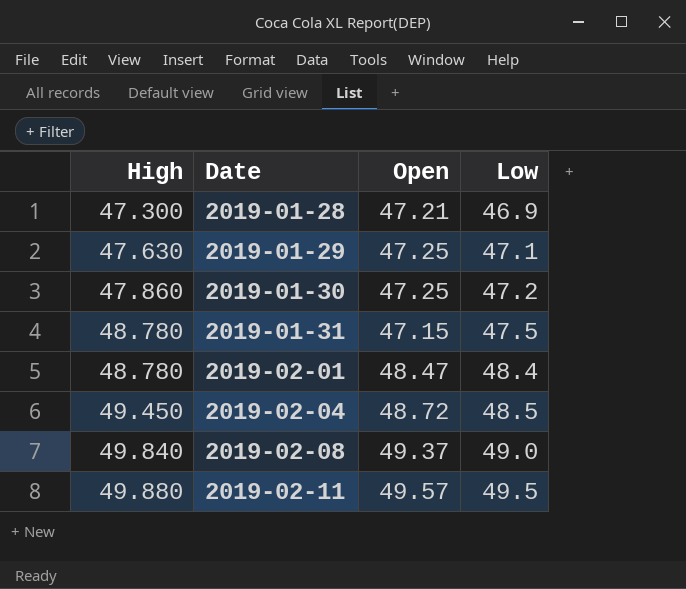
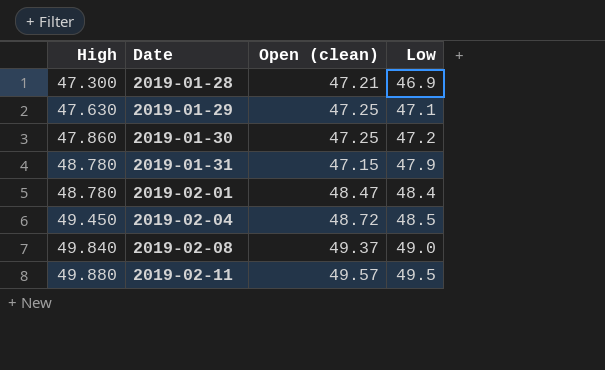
column name: Open -> Open (clean)
2019-01-31 | Low: 47.5 -> 47.9

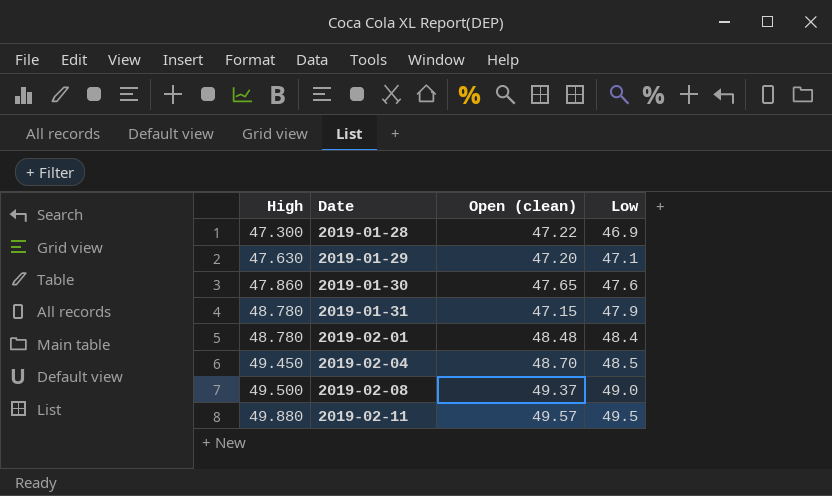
2019-01-28 | Open (clean): 47.21 -> 47.22
2019-01-29 | Open (clean): 47.25 -> 47.20
2019-01-30 | Open (clean): 47.25 -> 47.65
2019-01-30 | Low: 47.2 -> 47.6
2019-02-01 | Open (clean): 48.47 -> 48.48
2019-02-04 | Open (clean): 48.72 -> 48.70
2019-02-08 | High: 49.840 -> 49.500

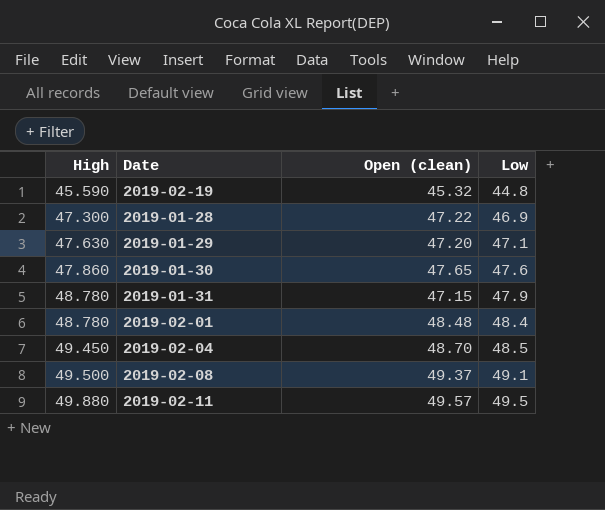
row 2019-02-19: none -> 45.590 | 45.32 | 44.8
2019-02-08 | Low: 49.0 -> 49.1

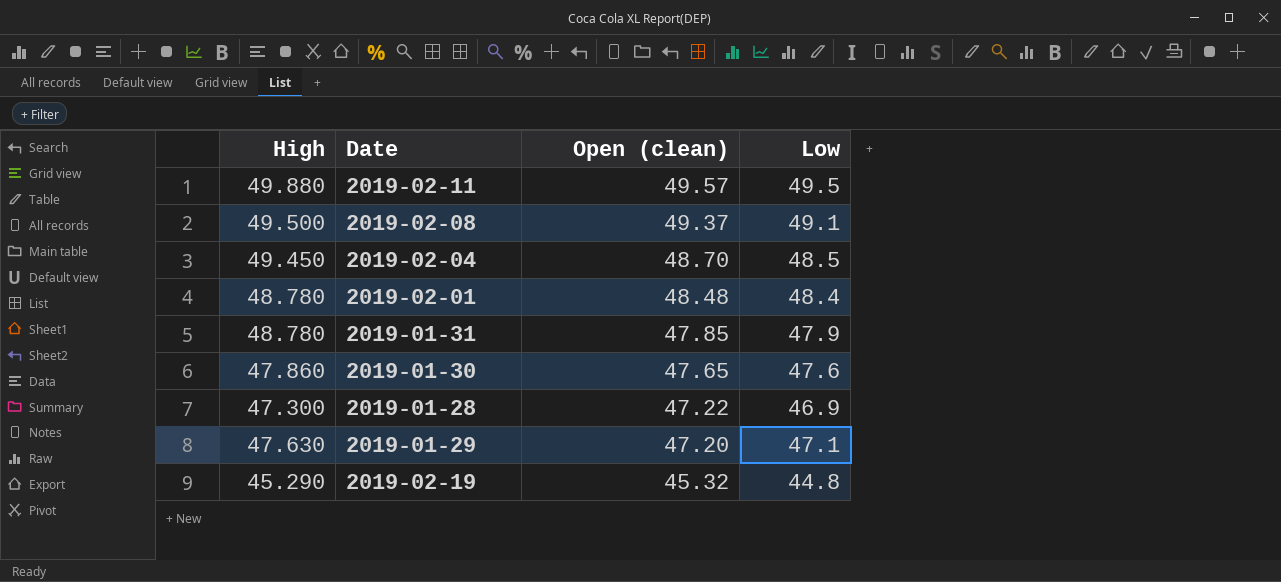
row order: High ascending -> Open (clean) descending
2019-01-31 | Open (clean): 47.15 -> 47.85
2019-02-19 | High: 45.590 -> 45.290

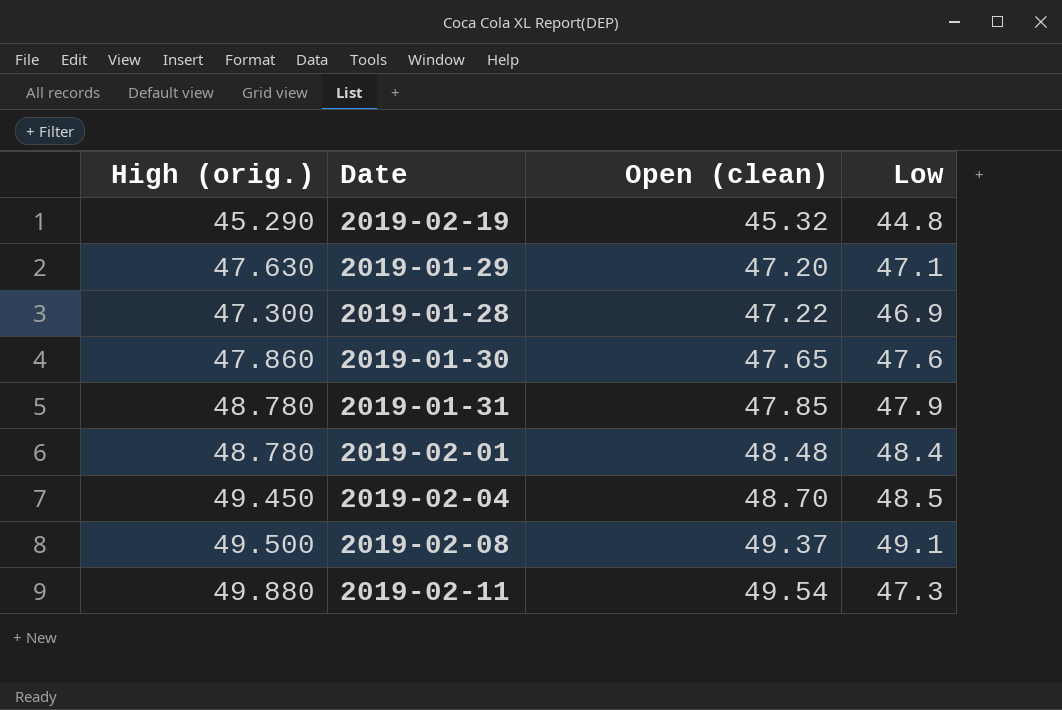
row order: Open (clean) descending -> Open (clean) ascending
column name: High -> High (orig.)
2019-02-11 | Open (clean): 49.57 -> 49.54
2019-02-11 | Low: 49.5 -> 47.3

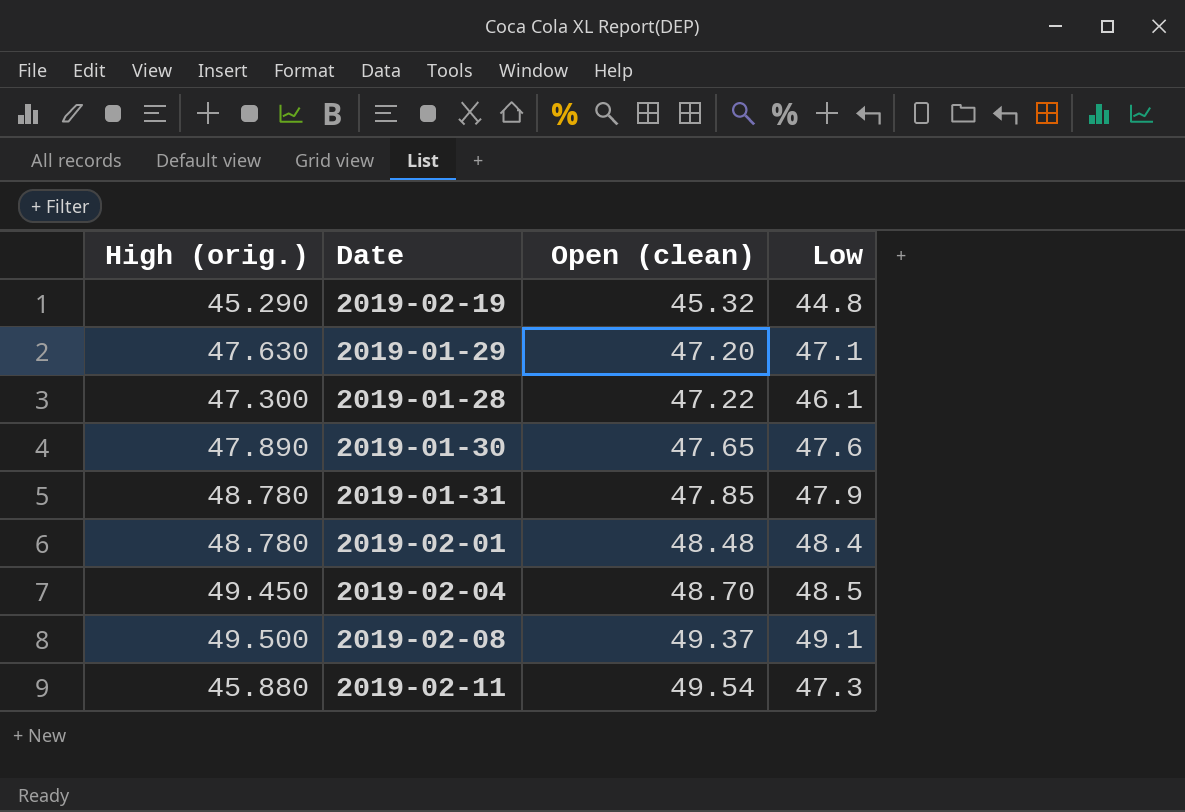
2019-01-28 | Low: 46.9 -> 46.1
2019-01-30 | High (orig.): 47.860 -> 47.890
2019-02-11 | High (orig.): 49.880 -> 45.880

